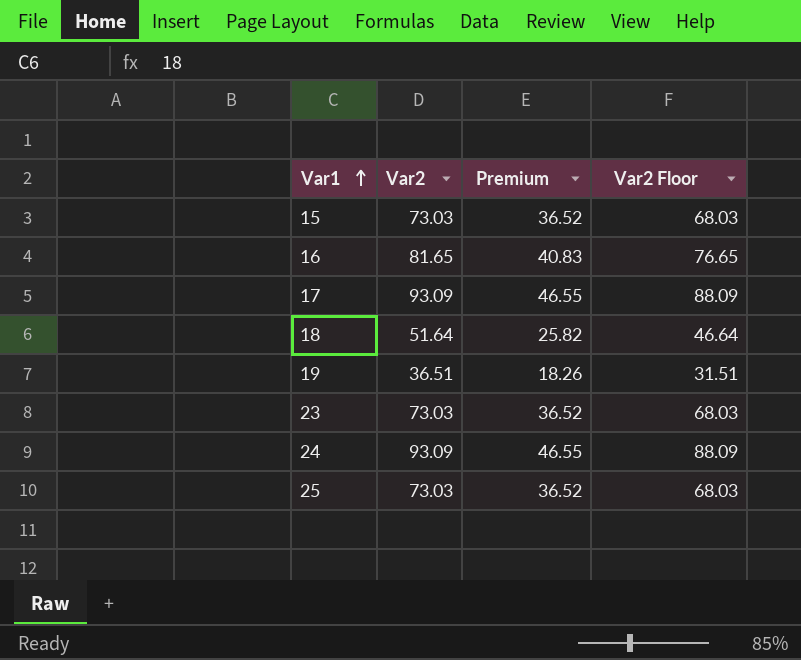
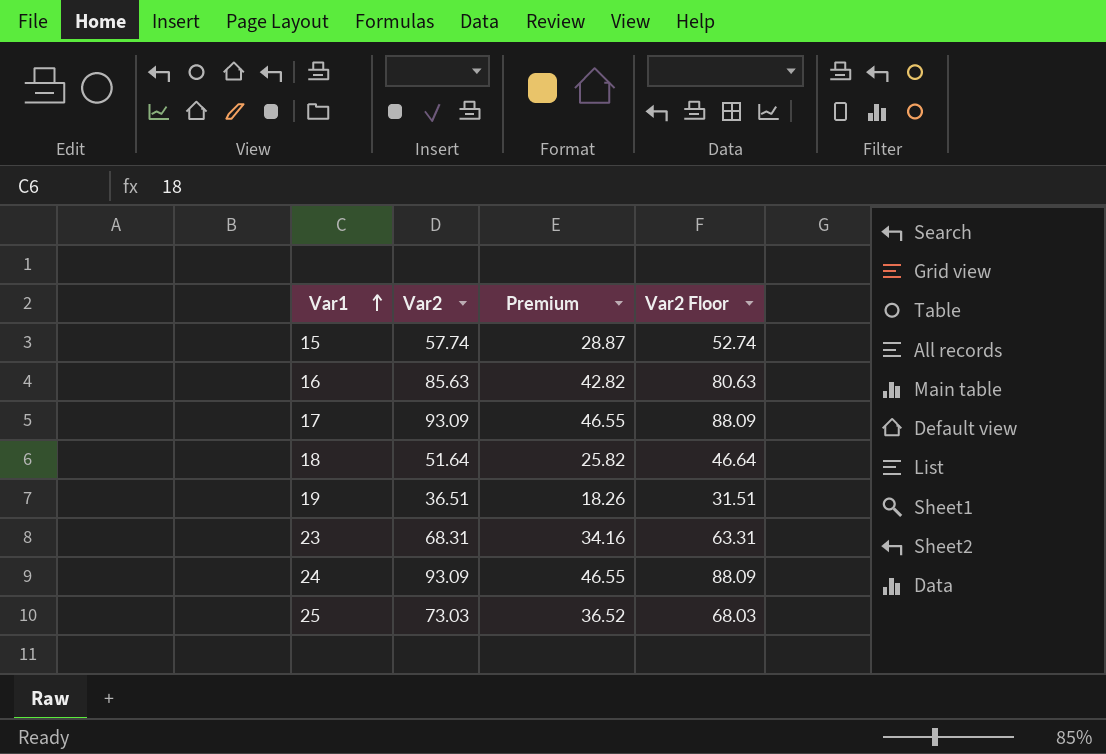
15 | Var2: 73.03 -> 57.74
15 | Premium: 36.52 -> 28.87
15 | Var2 Floor: 68.03 -> 52.74
16 | Var2: 81.65 -> 85.63
16 | Premium: 40.83 -> 42.82
16 | Var2 Floor: 76.65 -> 80.63
23 | Var2: 73.03 -> 68.31
23 | Premium: 36.52 -> 34.16
23 | Var2 Floor: 68.03 -> 63.31

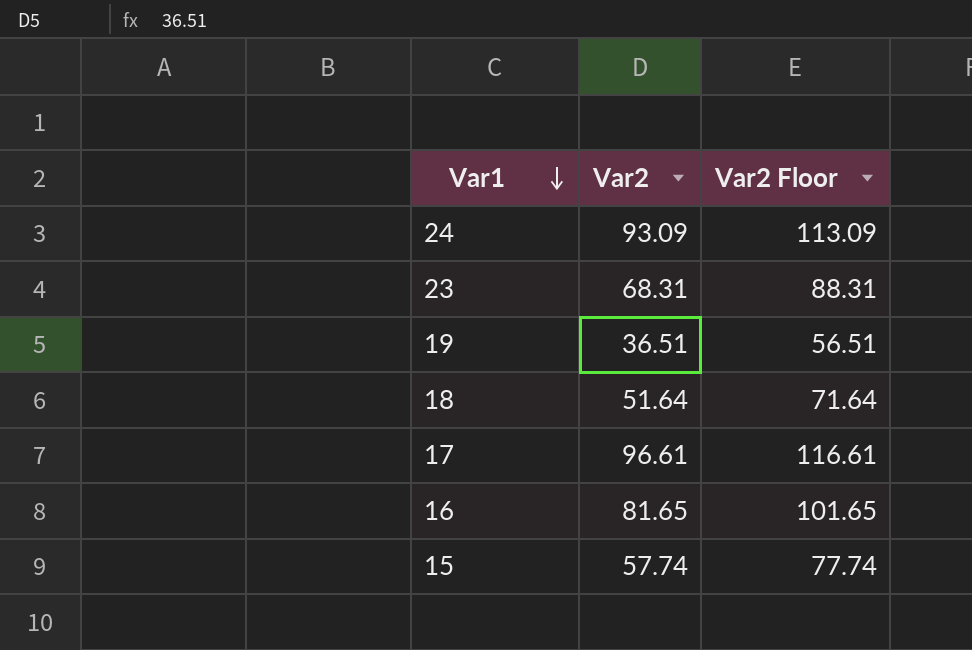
row order: Var1 ascending -> Var1 descending
column Premium | formula: [Var2] * 0.5 -> none
column Var2 Floor | formula: [Var2] - 5 -> [Var2] + 20
row 25: 73.03 | 36.52 | 68.03 -> none
17 | Var2: 93.09 -> 96.61
16 | Var2: 85.63 -> 81.65

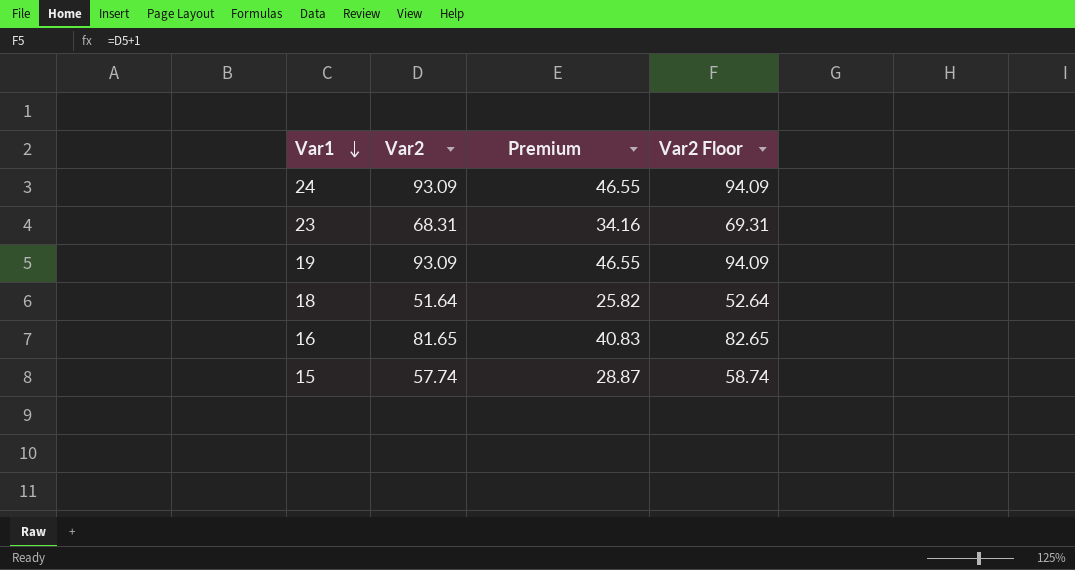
column Premium | formula: none -> [Var2] * 0.5
column Var2 Floor | formula: [Var2] + 20 -> [Var2] + 1
row 17: 96.61 | 116.61 -> none
19 | Var2: 36.51 -> 93.09

